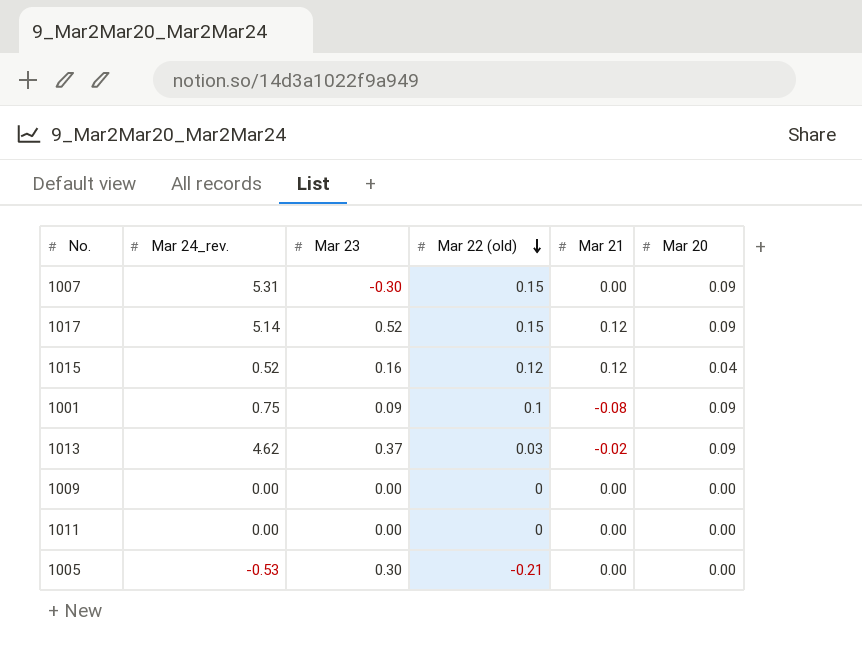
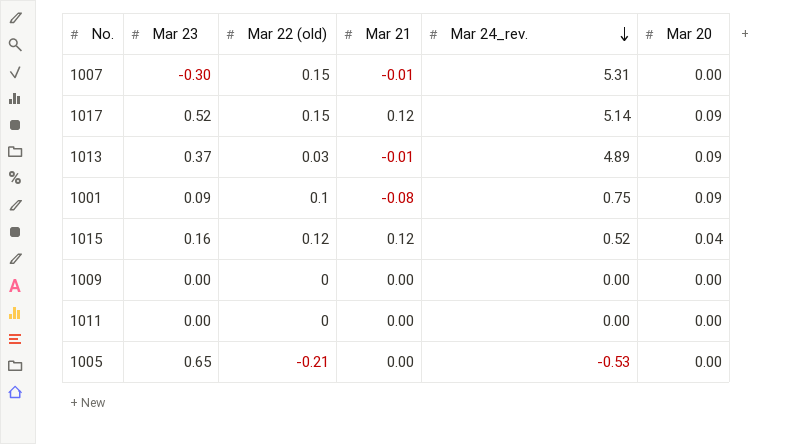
row order: Mar 22 (old) descending -> Mar 24_rev. descending
column Mar 24_rev. | position: 2 -> 5
1007 | Mar 21: 0.00 -> -0.01
1007 | Mar 20: 0.09 -> 0.00
1013 | Mar 21: -0.02 -> -0.01
1013 | Mar 24_rev.: 4.62 -> 4.89
1005 | Mar 23: 0.30 -> 0.65

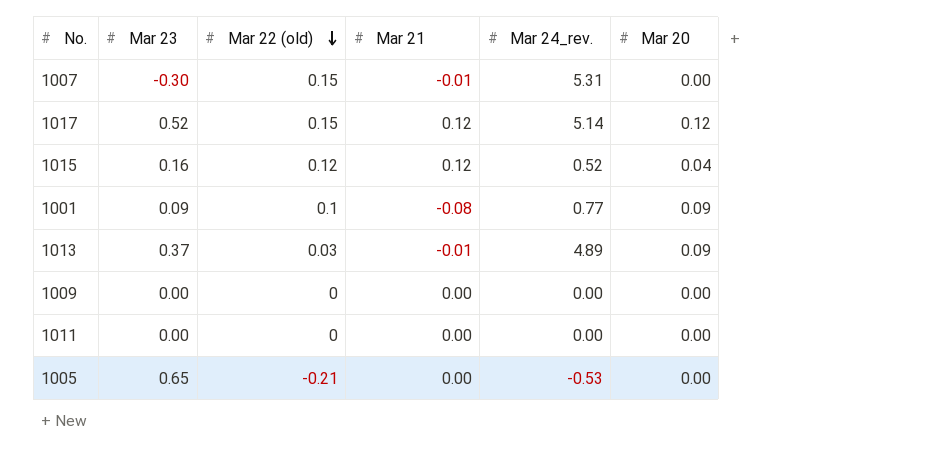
row order: Mar 24_rev. descending -> Mar 22 (old) descending
1017 | Mar 20: 0.09 -> 0.12
1001 | Mar 24_rev.: 0.75 -> 0.77

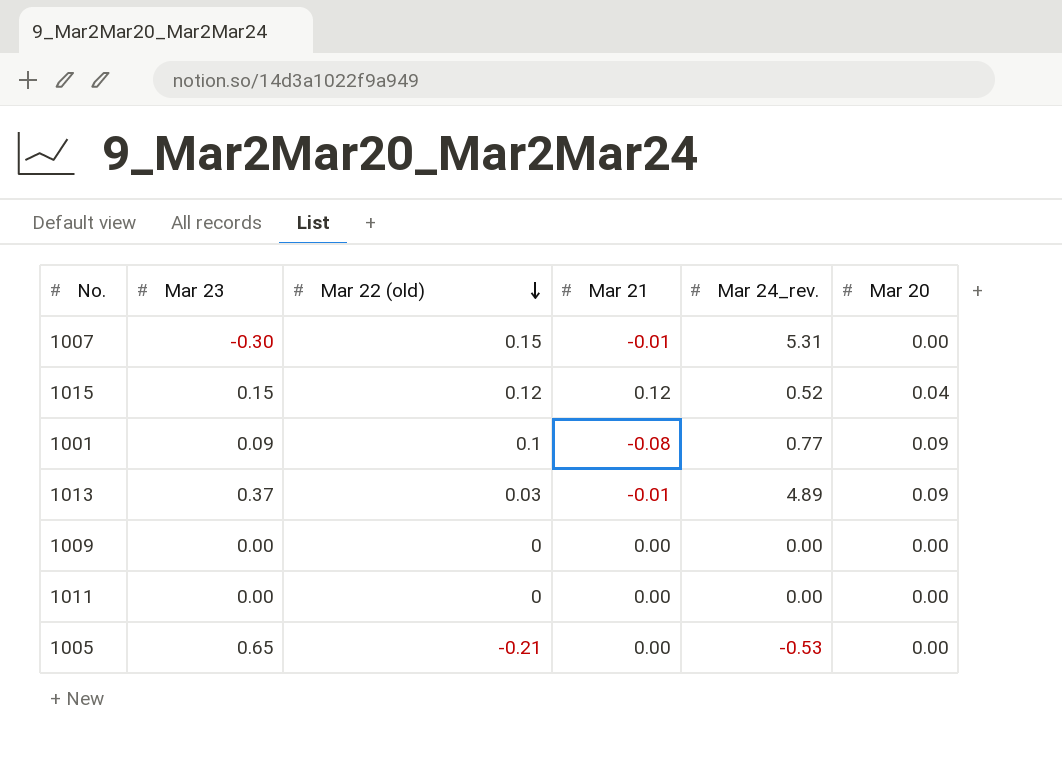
row 1017: 0.52 | 0.15 | 0.12 | 5.14 | 0.12 -> none
1015 | Mar 23: 0.16 -> 0.15

